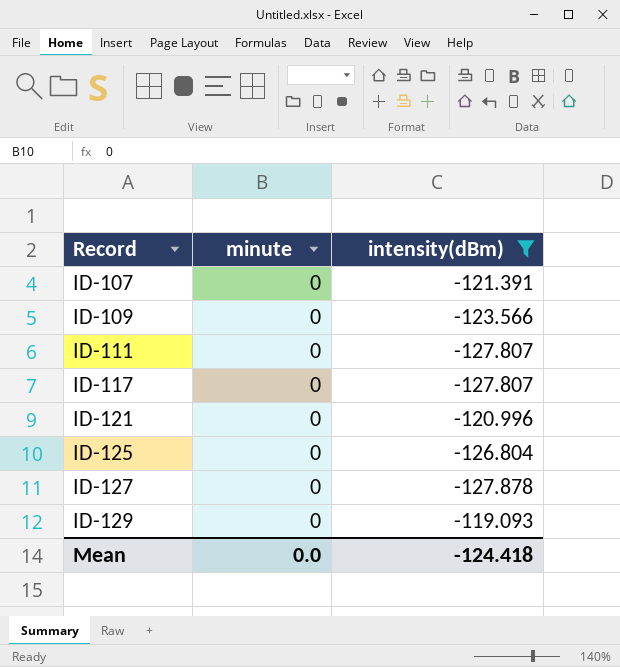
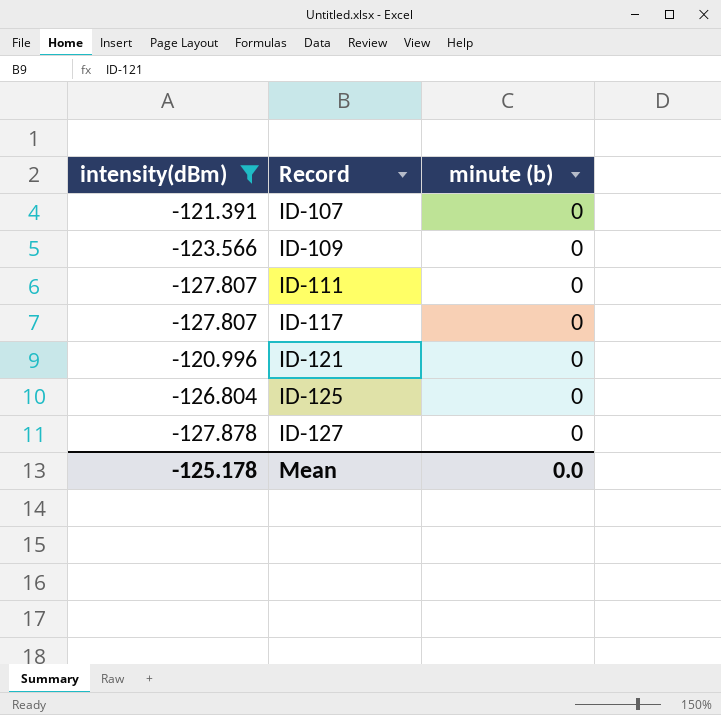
column intensity(dBm) | position: 3 -> 1
column name: minute -> minute (b)
row ID-129: 0 | -119.093 -> none
Mean | intensity(dBm): -124.418 -> -125.178

